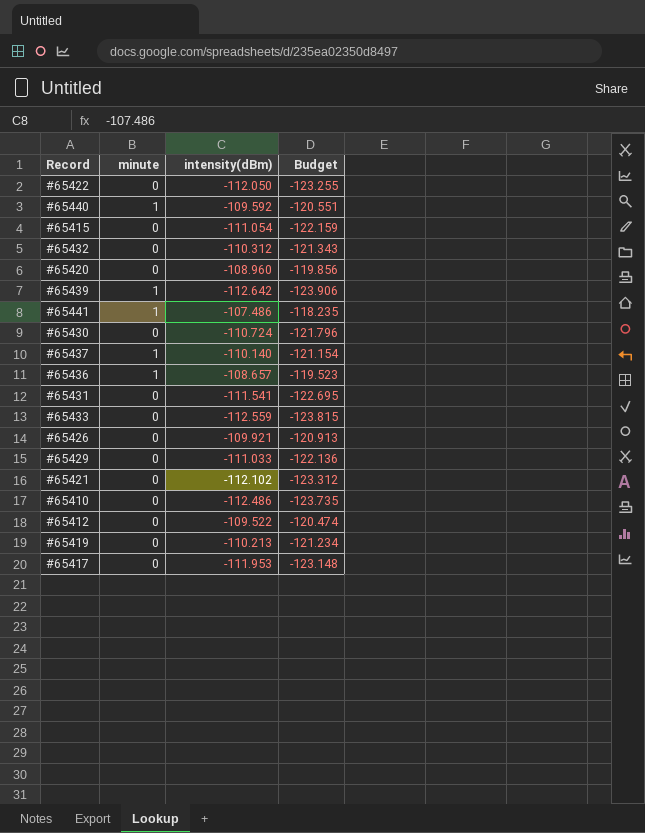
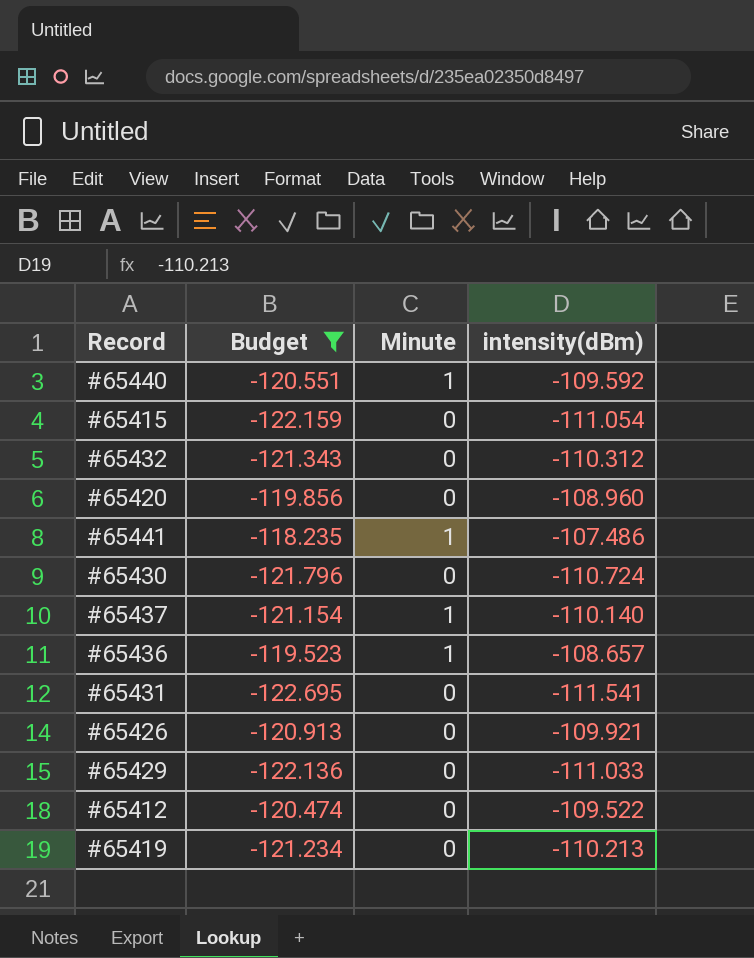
filter: none -> Budget >= -122.695
column Budget | position: 4 -> 2
column name: minute -> Minute

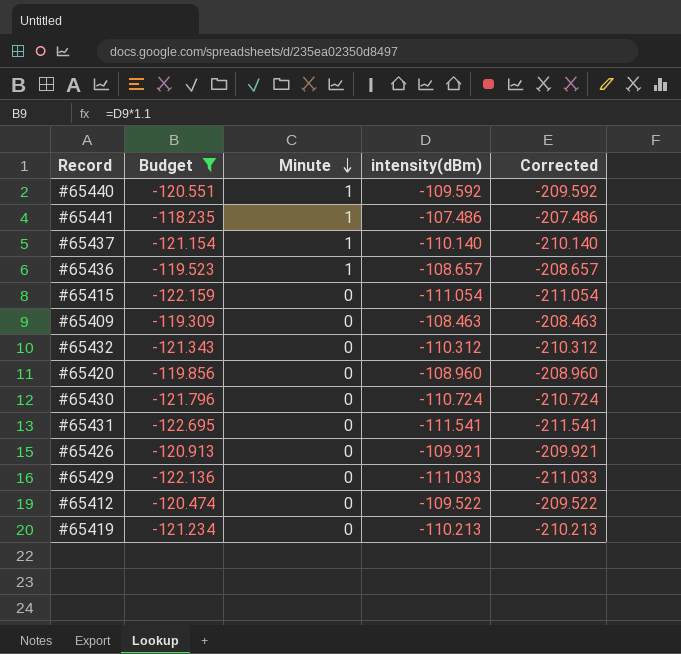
row order: none -> Minute descending
column Corrected | formula: none -> [intensity(dBm)] - 100
row #65409: none -> -119.309 | 0 | -108.463 | -208.463

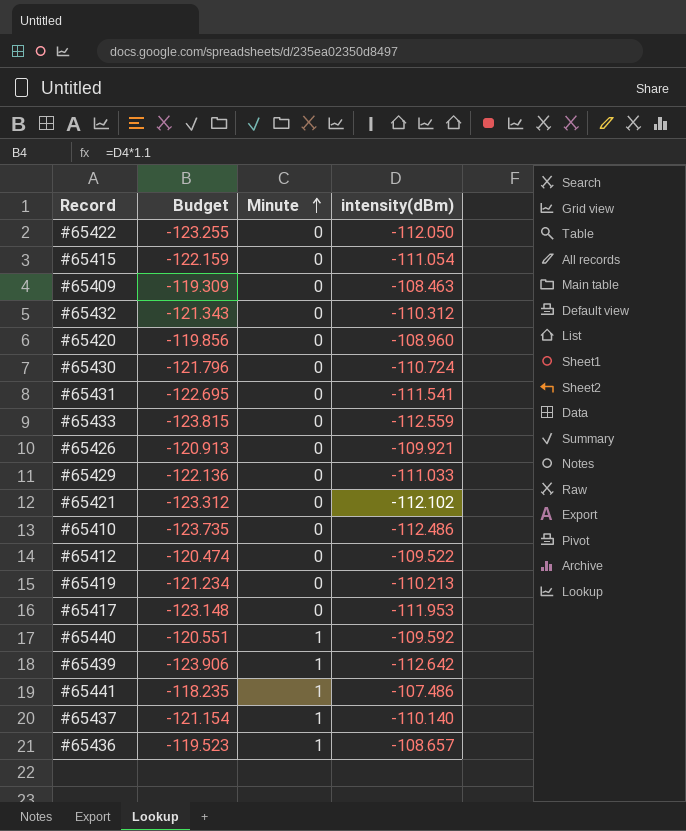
filter: Budget >= -122.695 -> none
row order: Minute descending -> Minute ascending
column Corrected | formula: [intensity(dBm)] - 100 -> none

